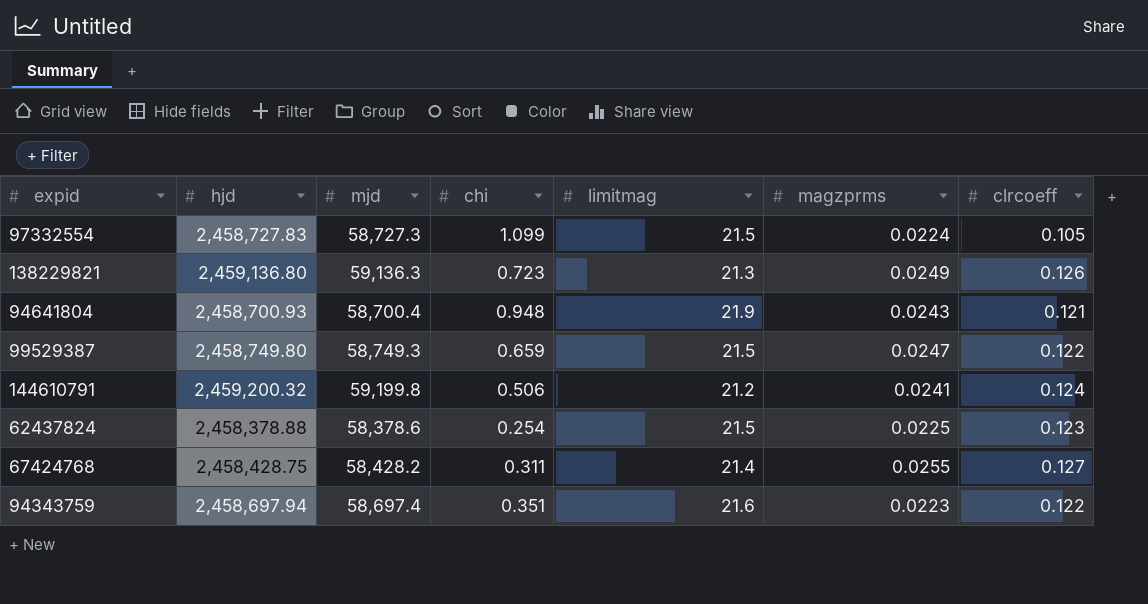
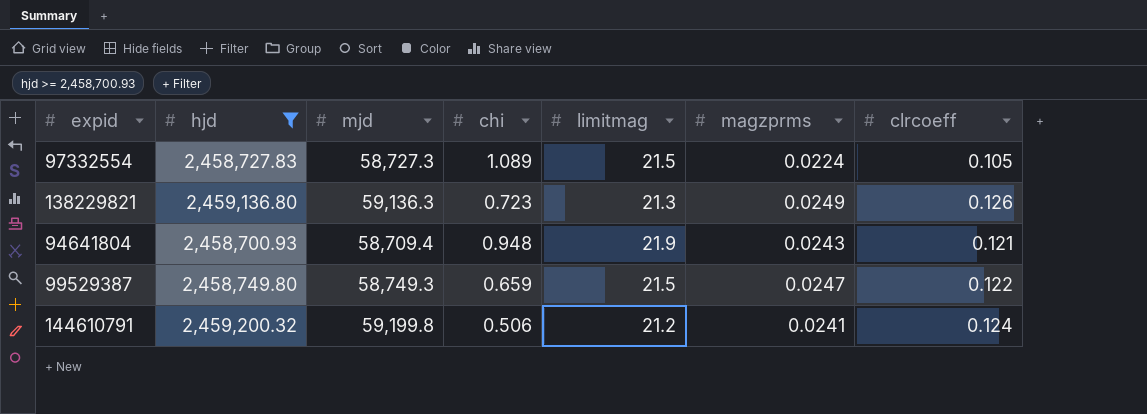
filter: none -> hjd >= 2,458,700.93
97332554 | chi: 1.099 -> 1.089
94641804 | mjd: 58,700.4 -> 58,709.4

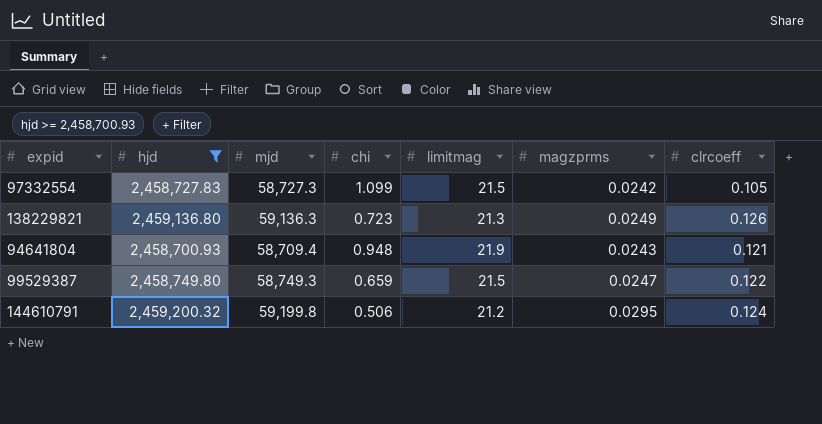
97332554 | chi: 1.089 -> 1.099
97332554 | magzprms: 0.0224 -> 0.0242
144610791 | magzprms: 0.0241 -> 0.0295

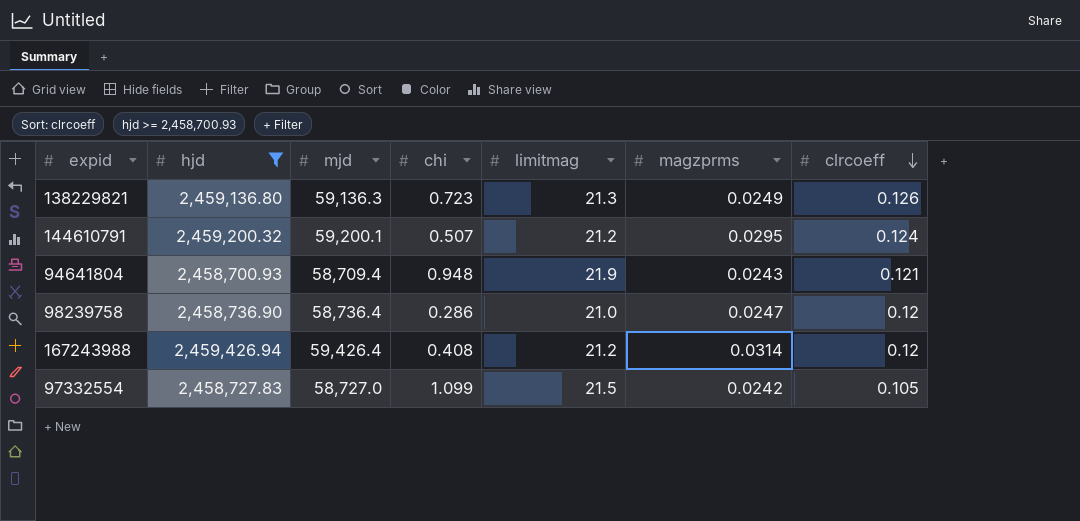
row order: none -> clrcoeff descending
row 99529387: 2,458,749.80 | 58,749.3 | 0.659 | 21.5 | 0.0247 | 0.122 -> none
144610791 | mjd: 59,199.8 -> 59,200.1
144610791 | chi: 0.506 -> 0.507
row 98239758: none -> 2,458,736.90 | 58,736.4 | 0.286 | 21.0 | 0.0247 | 0.12
row 167243988: none -> 2,459,426.94 | 59,426.4 | 0.408 | 21.2 | 0.0314 | 0.12
97332554 | mjd: 58,727.3 -> 58,727.0

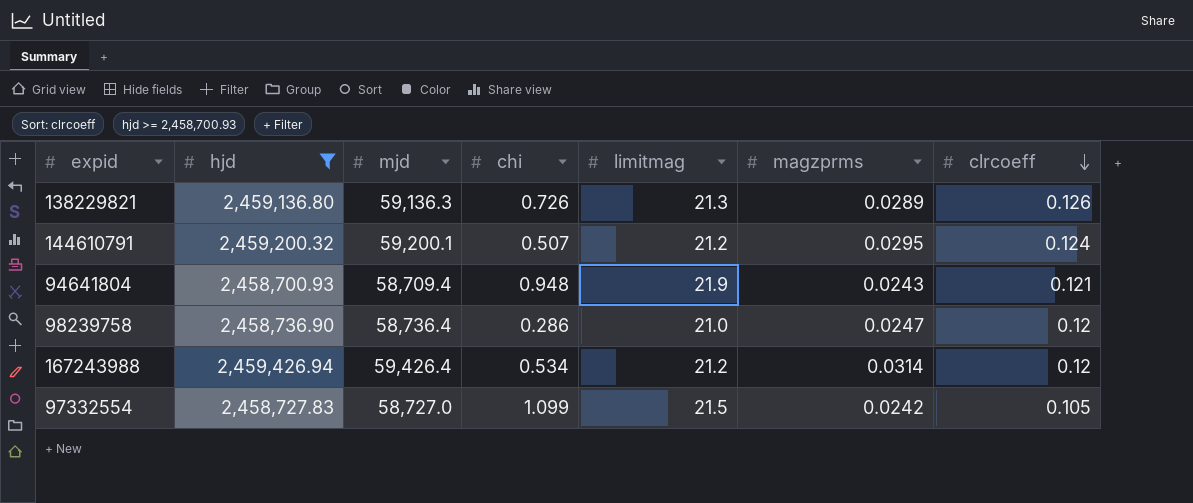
138229821 | chi: 0.723 -> 0.726
138229821 | magzprms: 0.0249 -> 0.0289
167243988 | chi: 0.408 -> 0.534

